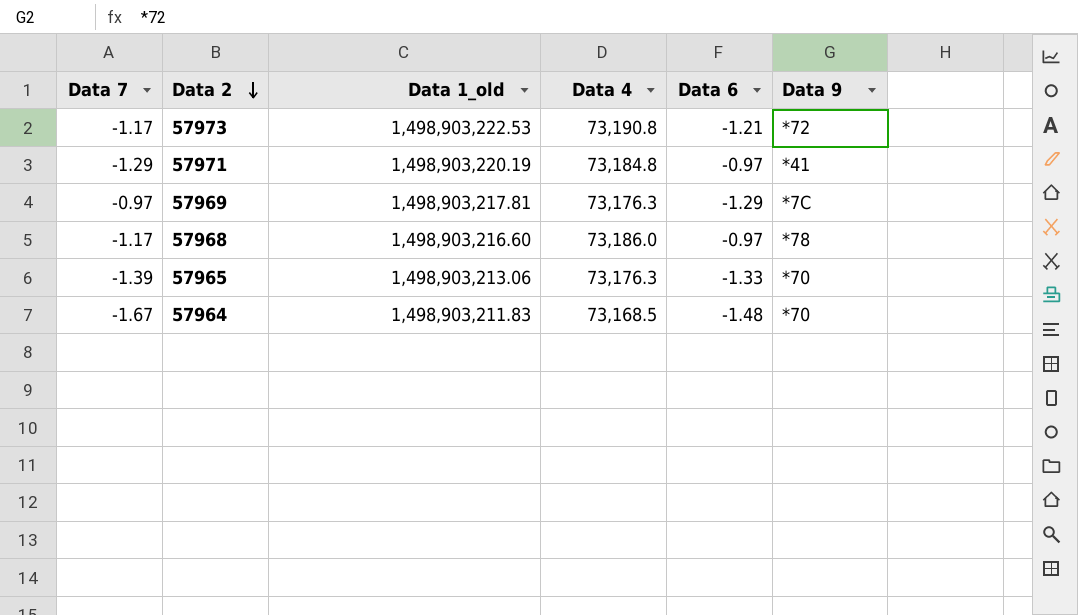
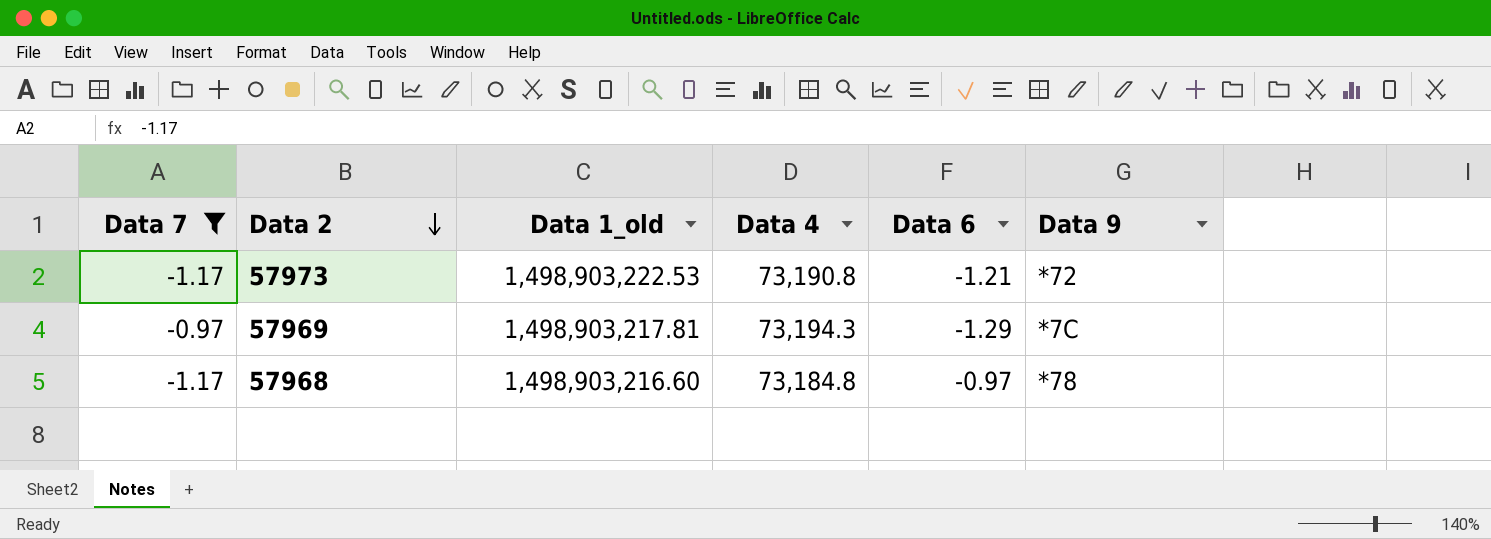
filter: none -> Data 7 >= -1.17
57969 | Data 4: 73,176.3 -> 73,194.3
57968 | Data 4: 73,186.0 -> 73,184.8

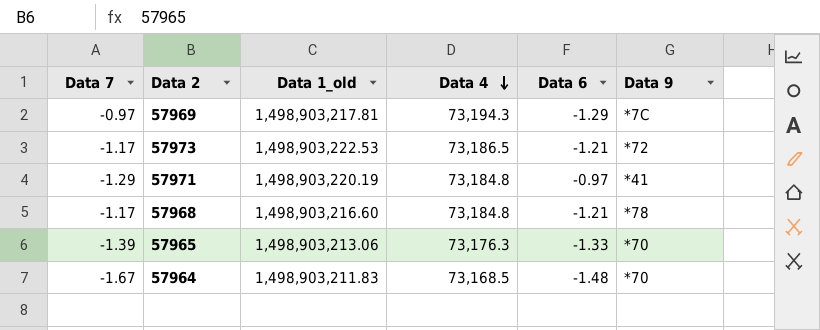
filter: Data 7 >= -1.17 -> none
row order: Data 2 descending -> Data 4 descending
57973 | Data 4: 73,190.8 -> 73,186.5
57968 | Data 6: -0.97 -> -1.21

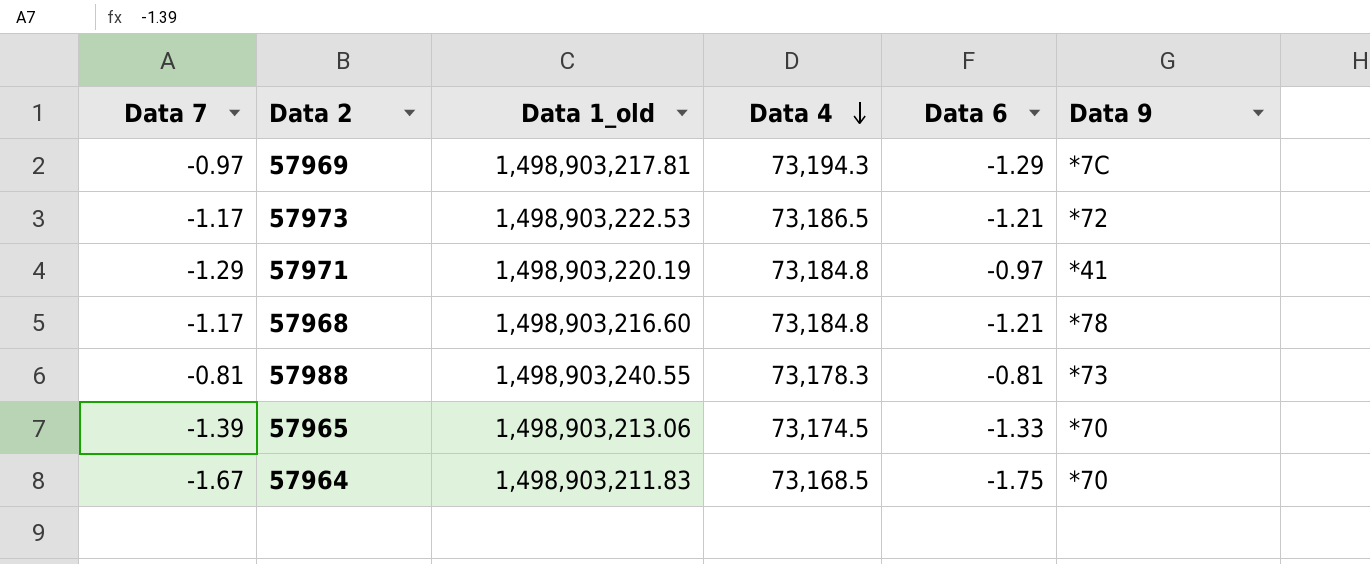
row 57988: none -> -0.81 | 1,498,903,240.55 | 73,178.3 | -0.81 | *73
57965 | Data 4: 73,176.3 -> 73,174.5
57964 | Data 6: -1.48 -> -1.75

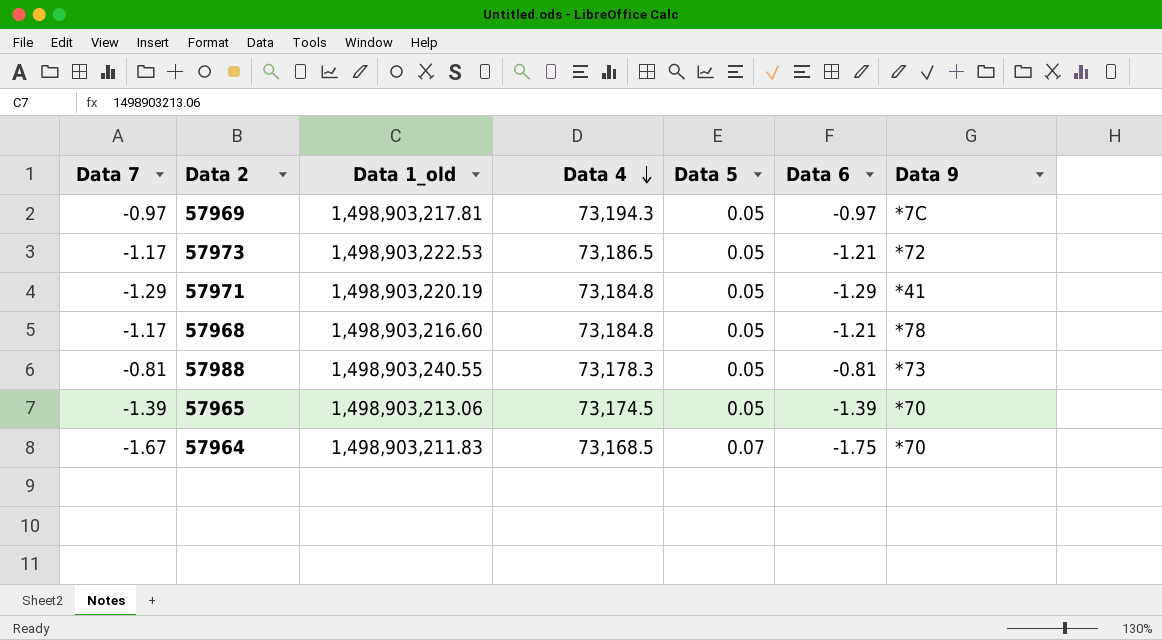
column Data 5 | position: none -> 5
57969 | Data 6: -1.29 -> -0.97
57971 | Data 6: -0.97 -> -1.29
57965 | Data 6: -1.33 -> -1.39

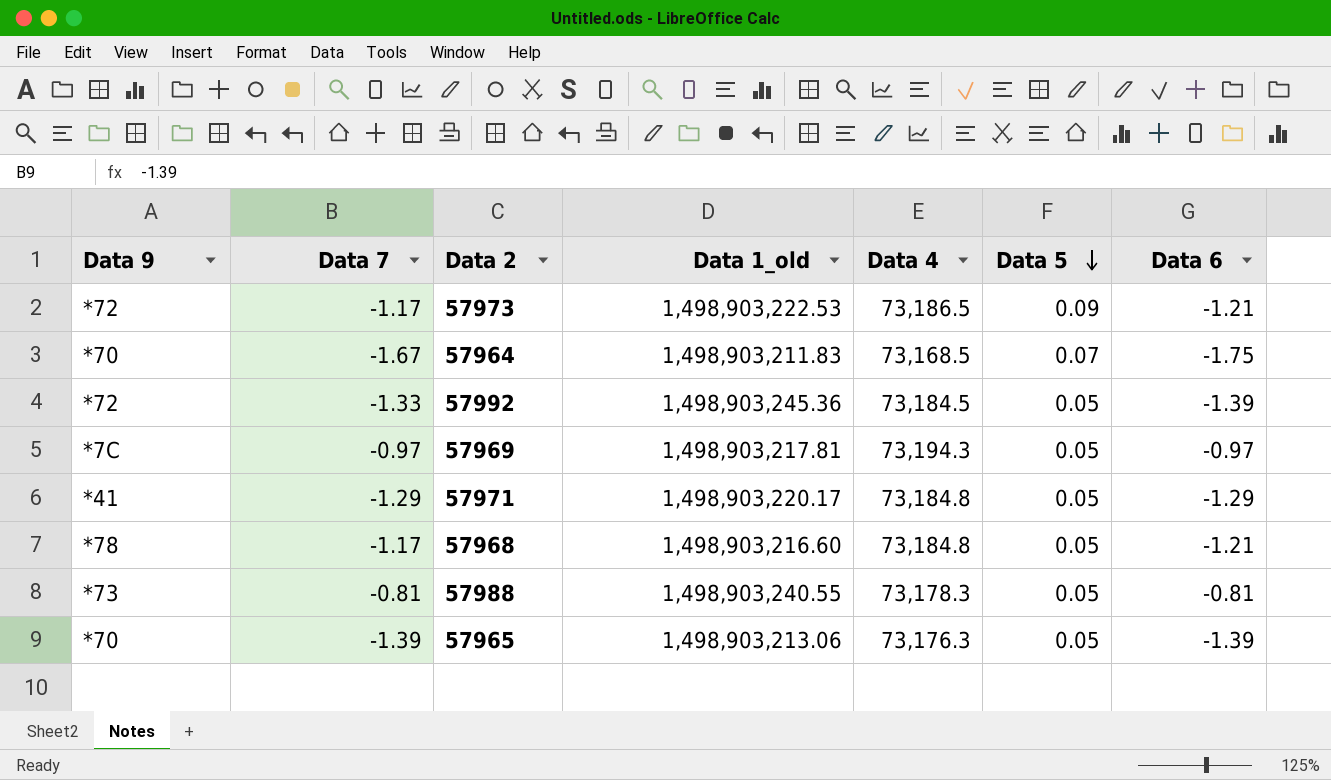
row order: Data 4 descending -> Data 5 descending
column Data 9 | position: 7 -> 1
57973 | Data 5: 0.05 -> 0.09
row 57992: none -> *72 | -1.33 | 1,498,903,245.36 | 73,184.5 | 0.05 | -1.39
57971 | Data 1_old: 1,498,903,220.19 -> 1,498,903,220.17
57965 | Data 4: 73,174.5 -> 73,176.3

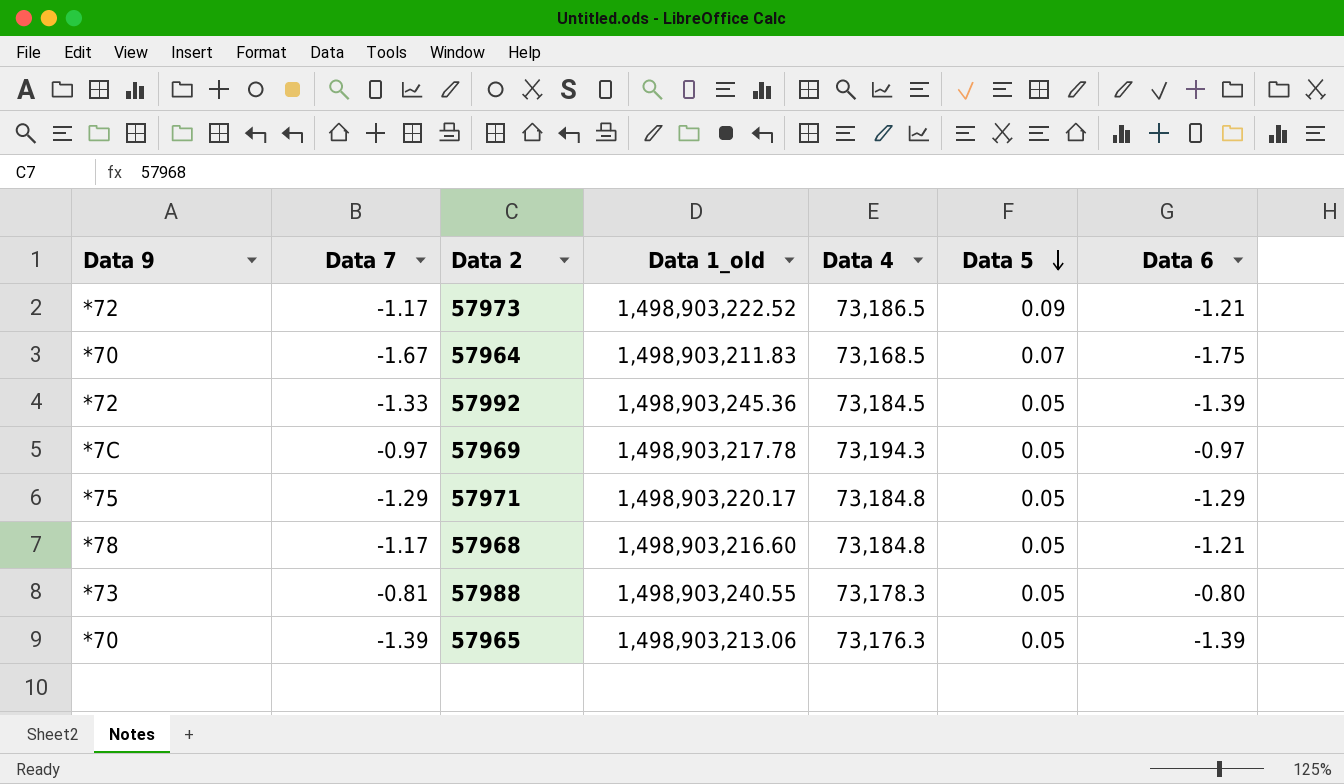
57973 | Data 1_old: 1,498,903,222.53 -> 1,498,903,222.52
57969 | Data 1_old: 1,498,903,217.81 -> 1,498,903,217.78
57971 | Data 9: *41 -> *75
57988 | Data 6: -0.81 -> -0.80

